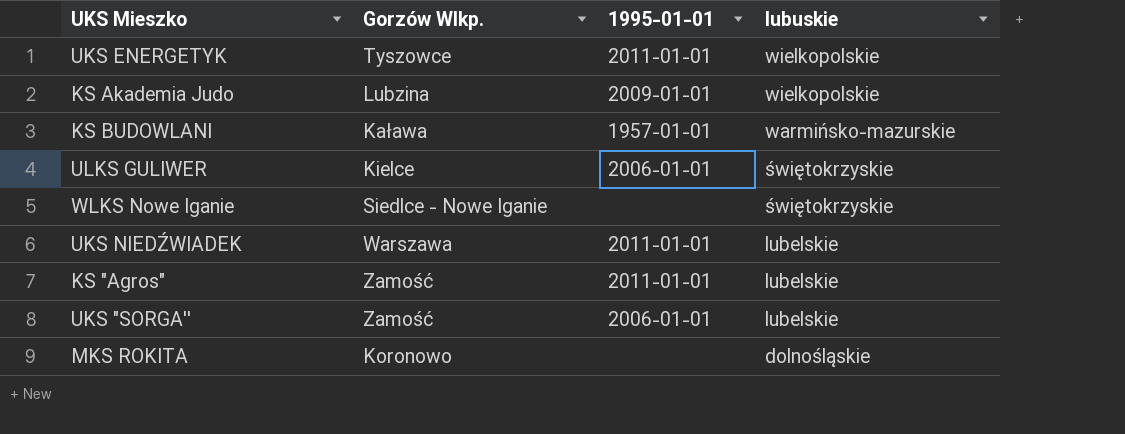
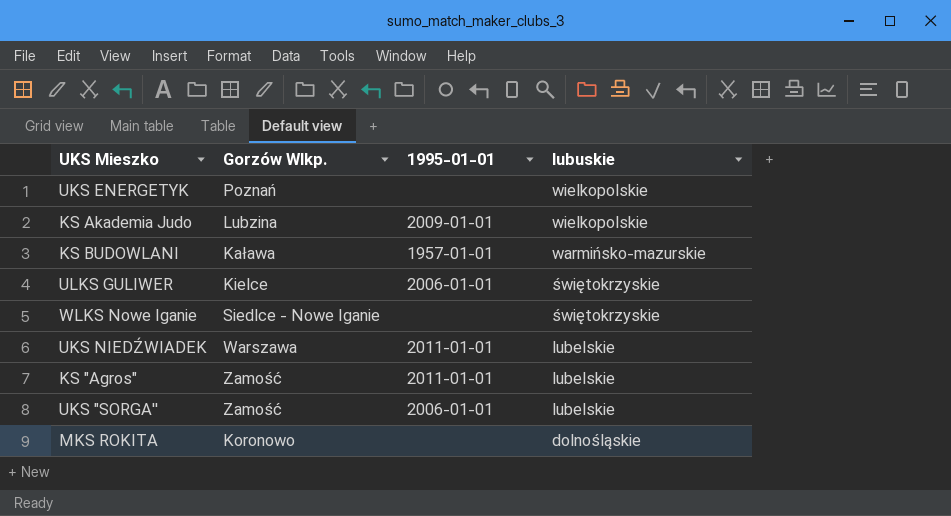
UKS ENERGETYK | Gorzów Wlkp.: Tyszowce -> Poznań
UKS ENERGETYK | 1995-01-01: 2011-01-01 -> none

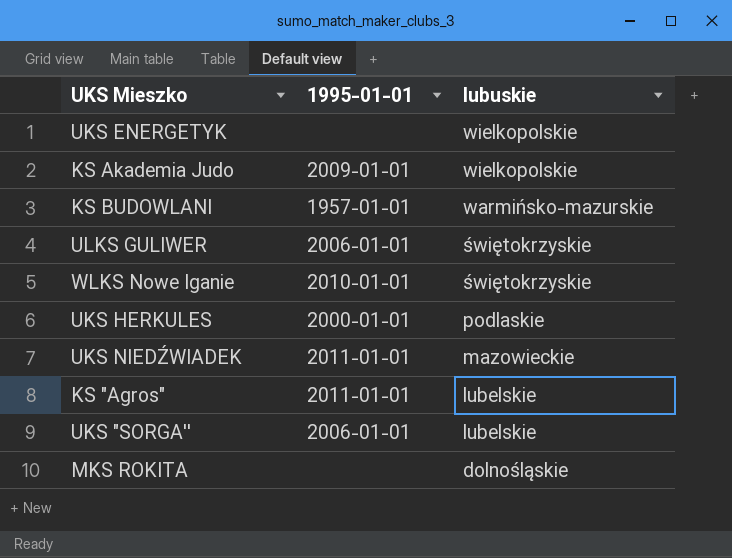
column Gorzów Wlkp. | position: 2 -> none
WLKS Nowe Iganie | 1995-01-01: none -> 2010-01-01
row UKS HERKULES: none -> 2000-01-01 | podlaskie
UKS NIEDŹWIADEK | lubuskie: lubelskie -> mazowieckie

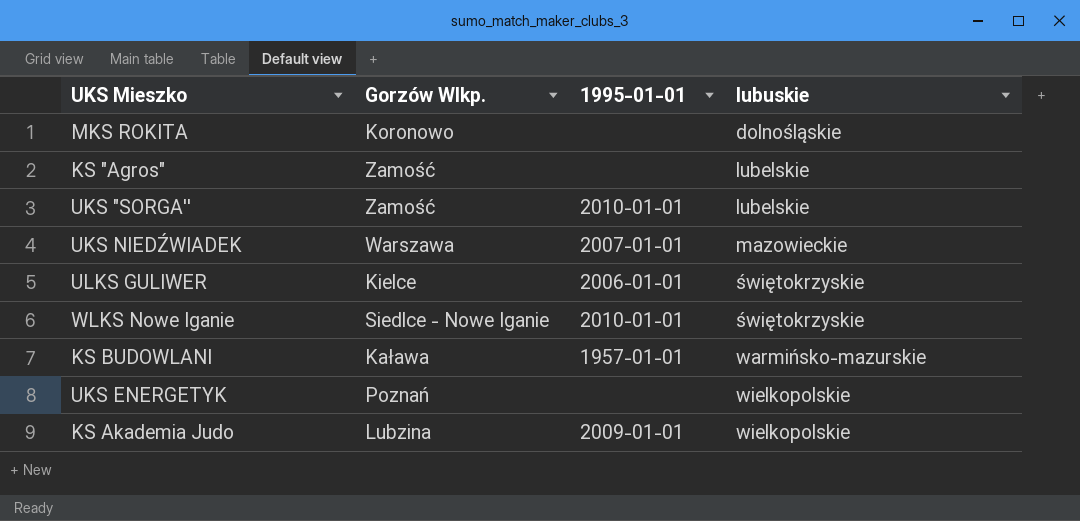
row order: lubuskie descending -> lubuskie ascending
column Gorzów Wlkp. | position: none -> 2
row UKS HERKULES: 2000-01-01 | podlaskie -> none
KS "Agros" | 1995-01-01: 2011-01-01 -> none
UKS "SORGA'' | 1995-01-01: 2006-01-01 -> 2010-01-01
UKS NIEDŹWIADEK | 1995-01-01: 2011-01-01 -> 2007-01-01

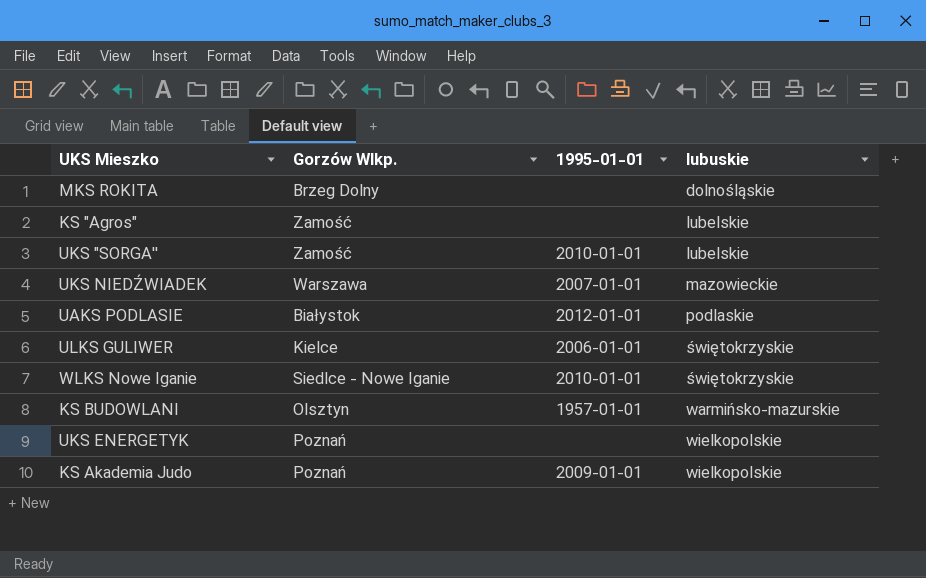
MKS ROKITA | Gorzów Wlkp.: Koronowo -> Brzeg Dolny
row UAKS PODLASIE: none -> Białystok | 2012-01-01 | podlaskie
KS BUDOWLANI | Gorzów Wlkp.: Kaława -> Olsztyn
KS Akademia Judo | Gorzów Wlkp.: Lubzina -> Poznań

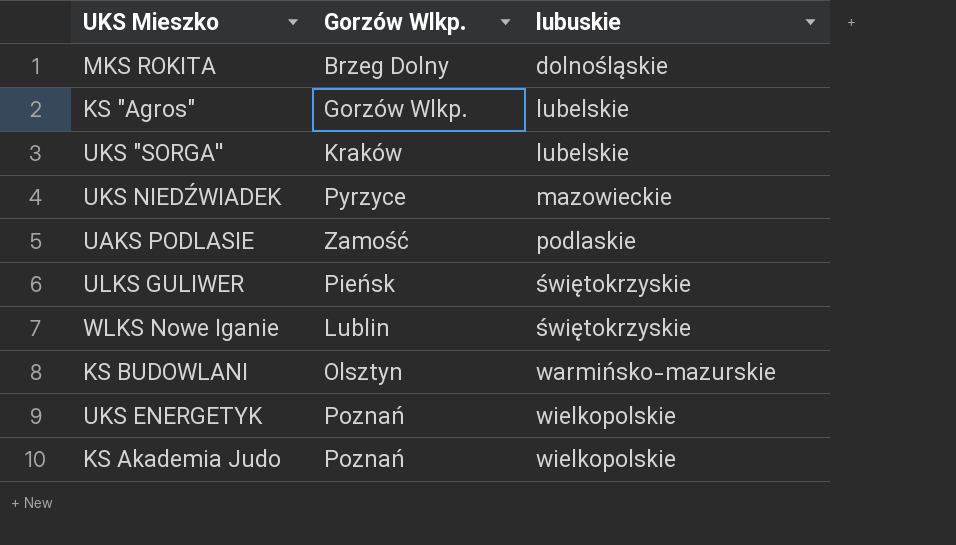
column 1995-01-01 | position: 3 -> none
KS "Agros" | Gorzów Wlkp.: Zamość -> Gorzów Wlkp.
UKS "SORGA'' | Gorzów Wlkp.: Zamość -> Kraków
UKS NIEDŹWIADEK | Gorzów Wlkp.: Warszawa -> Pyrzyce
UAKS PODLASIE | Gorzów Wlkp.: Białystok -> Zamość
ULKS GULIWER | Gorzów Wlkp.: Kielce -> Pieńsk
WLKS Nowe Iganie | Gorzów Wlkp.: Siedlce - Nowe Iganie -> Lublin

